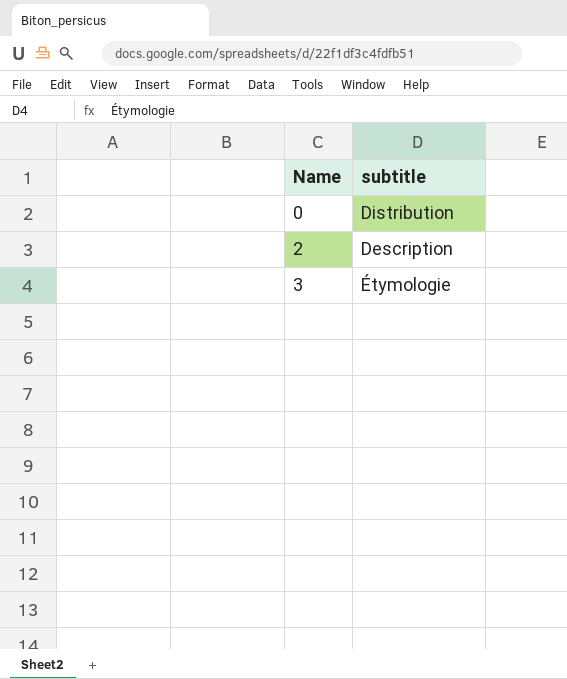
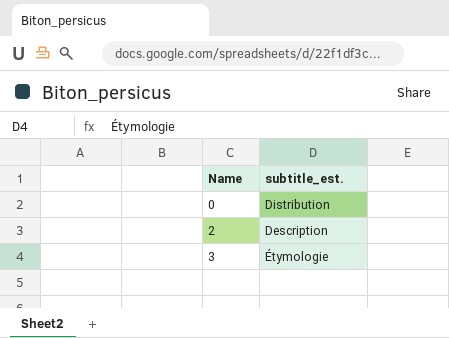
column name: subtitle -> subtitle_est.

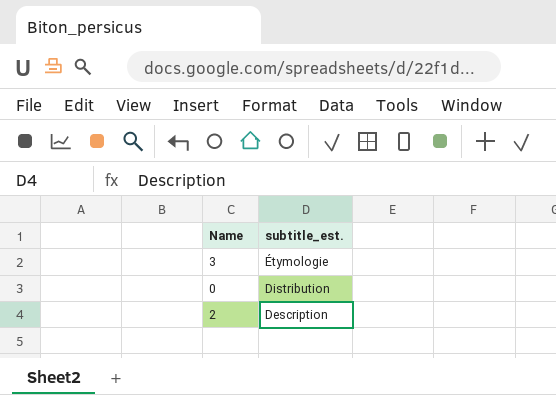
row order: Name ascending -> subtitle_est. descending

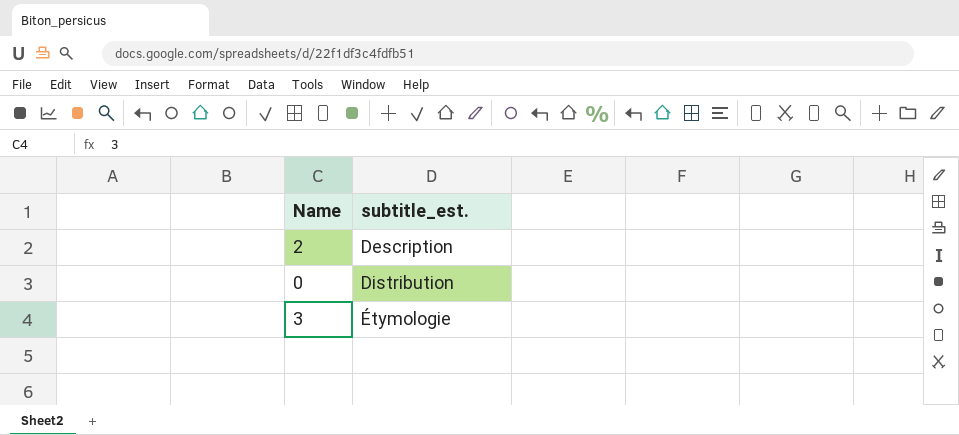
row order: subtitle_est. descending -> subtitle_est. ascending

